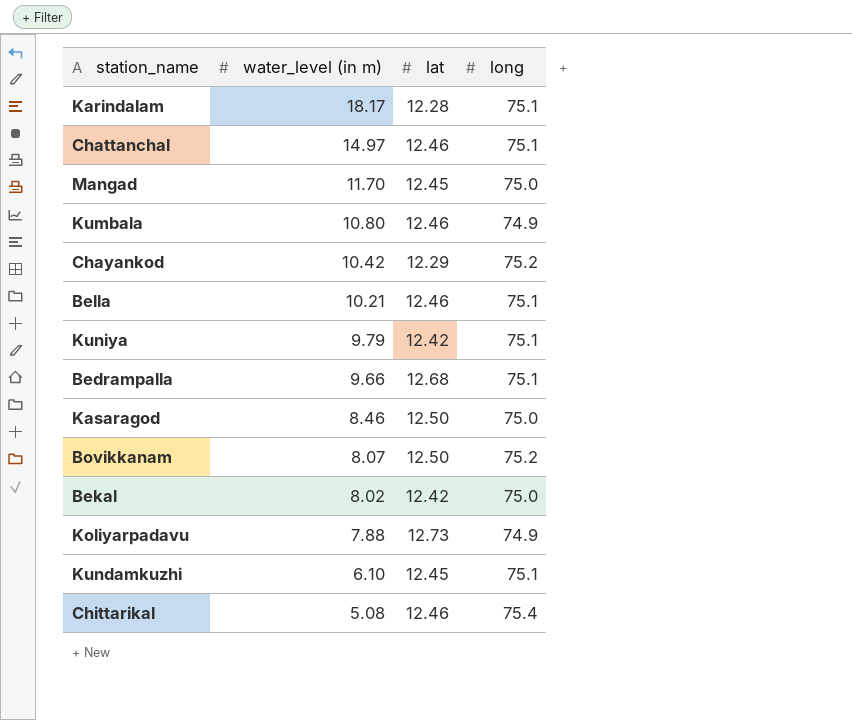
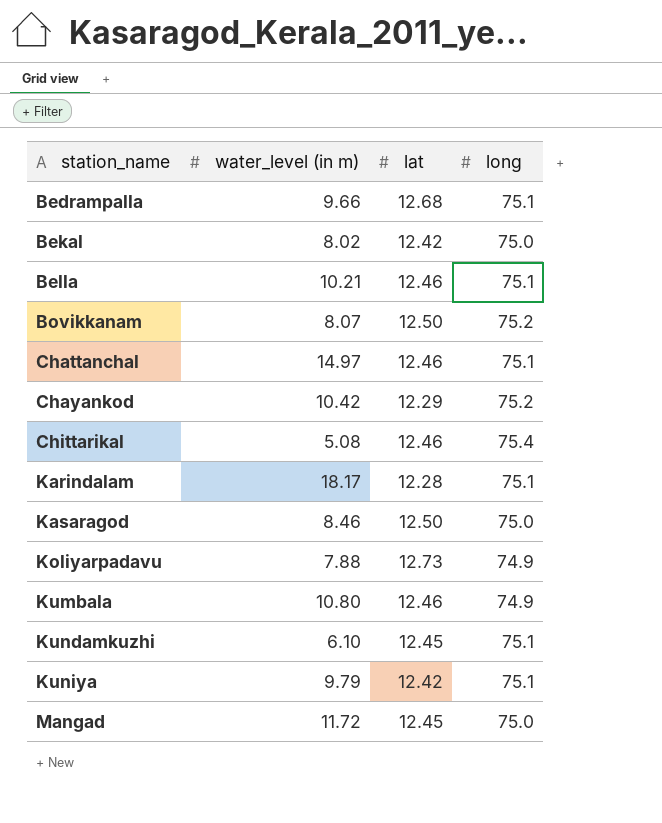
row order: water_level (in m) descending -> station_name ascending
Mangad | water_level (in m): 11.70 -> 11.72

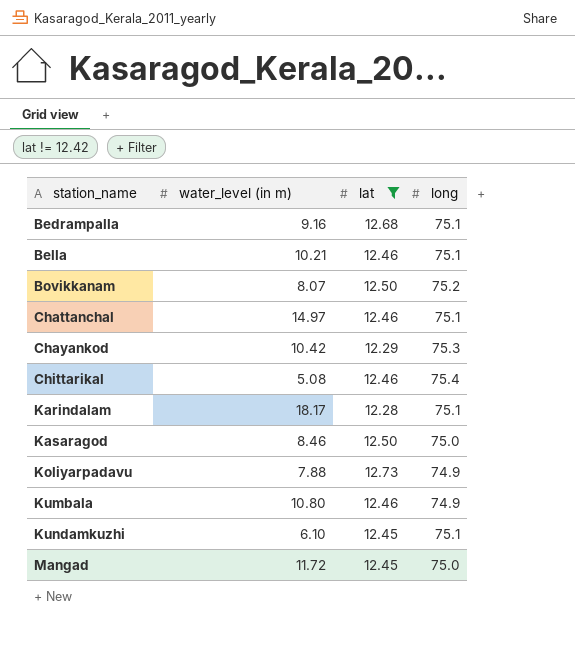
filter: none -> lat != 12.42
Bedrampalla | water_level (in m): 9.66 -> 9.16
Chayankod | long: 75.2 -> 75.3

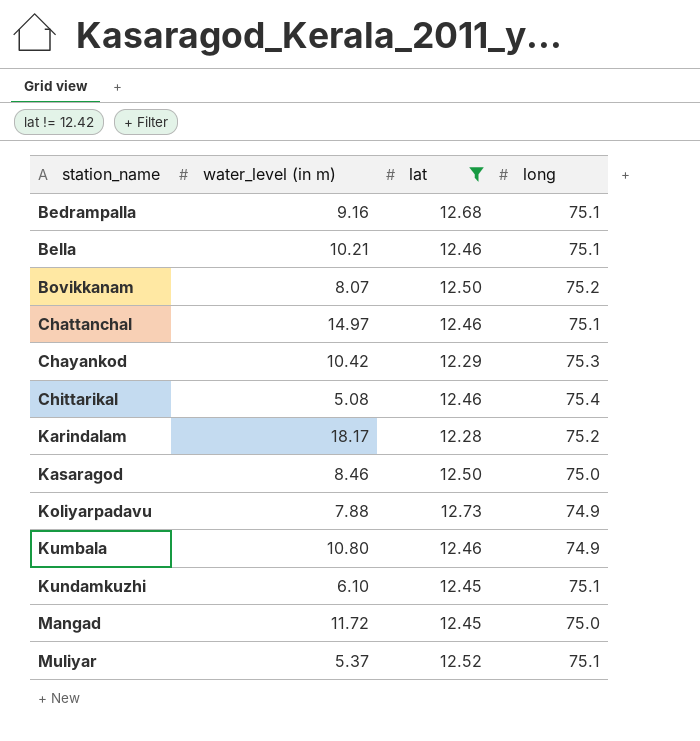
Karindalam | long: 75.1 -> 75.2
row Muliyar: none -> 5.37 | 12.52 | 75.1

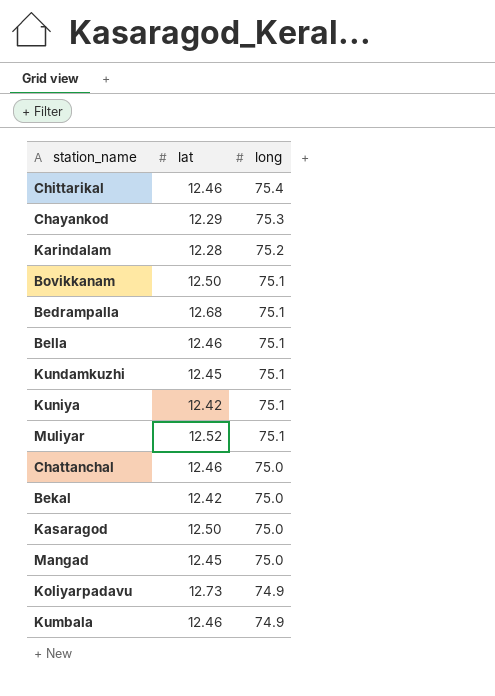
filter: lat != 12.42 -> none
row order: station_name ascending -> long descending
column water_level (in m) | position: 2 -> none
Bovikkanam | long: 75.2 -> 75.1
Chattanchal | long: 75.1 -> 75.0

